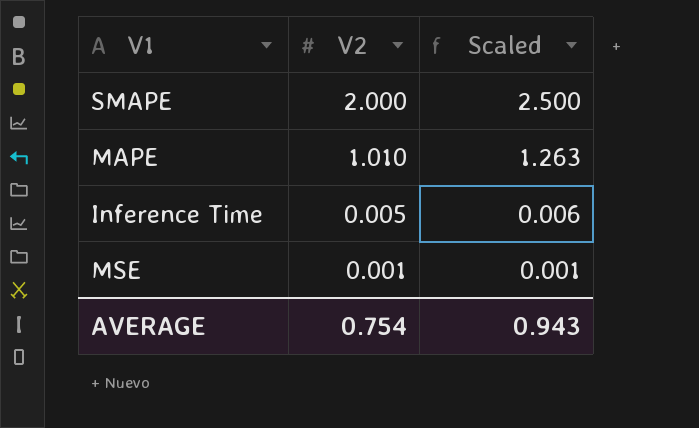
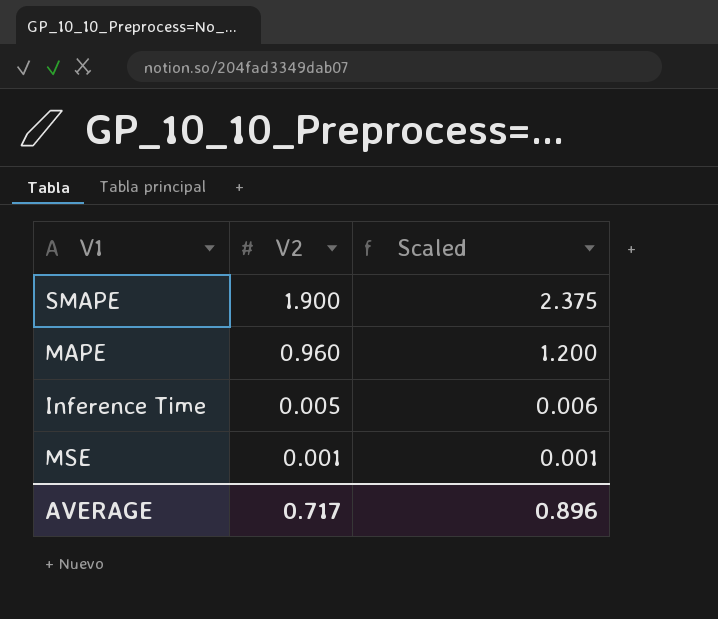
SMAPE | V2: 2.000 -> 1.900
SMAPE | Scaled: 2.500 -> 2.375
MAPE | V2: 1.010 -> 0.960
MAPE | Scaled: 1.263 -> 1.200
AVERAGE | V2: 0.754 -> 0.717
AVERAGE | Scaled: 0.943 -> 0.896

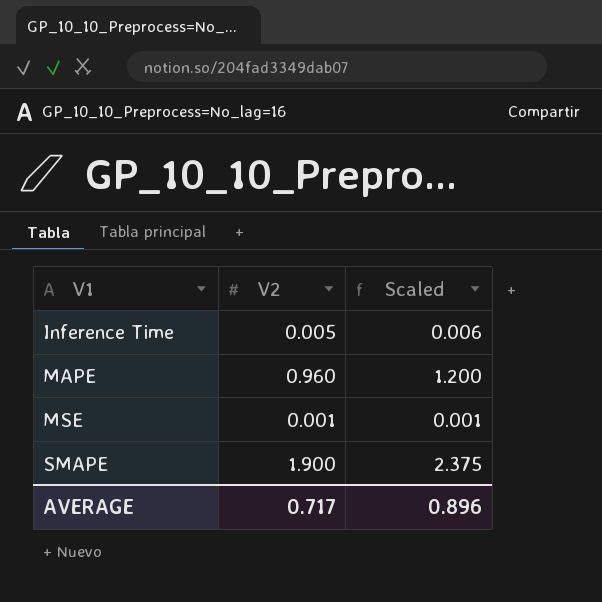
row order: V2 descending -> V1 ascending

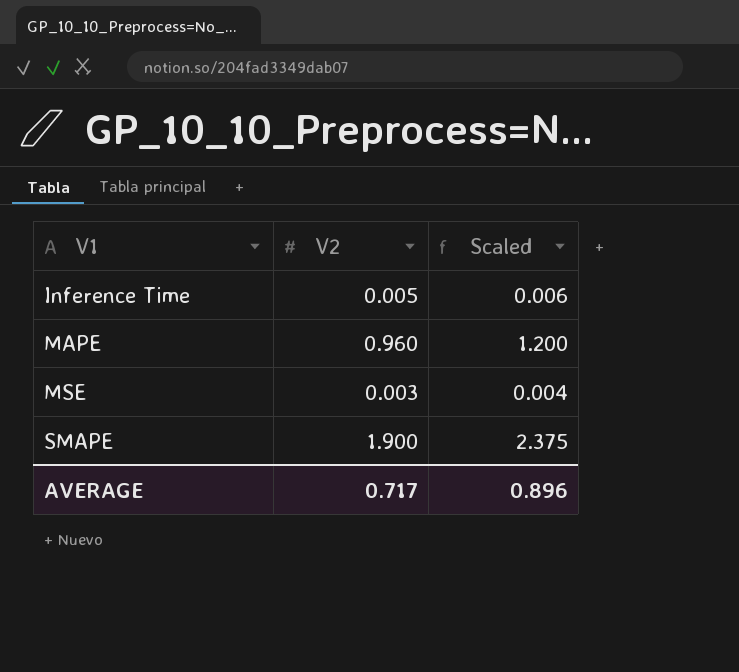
MSE | V2: 0.001 -> 0.003
MSE | Scaled: 0.001 -> 0.004

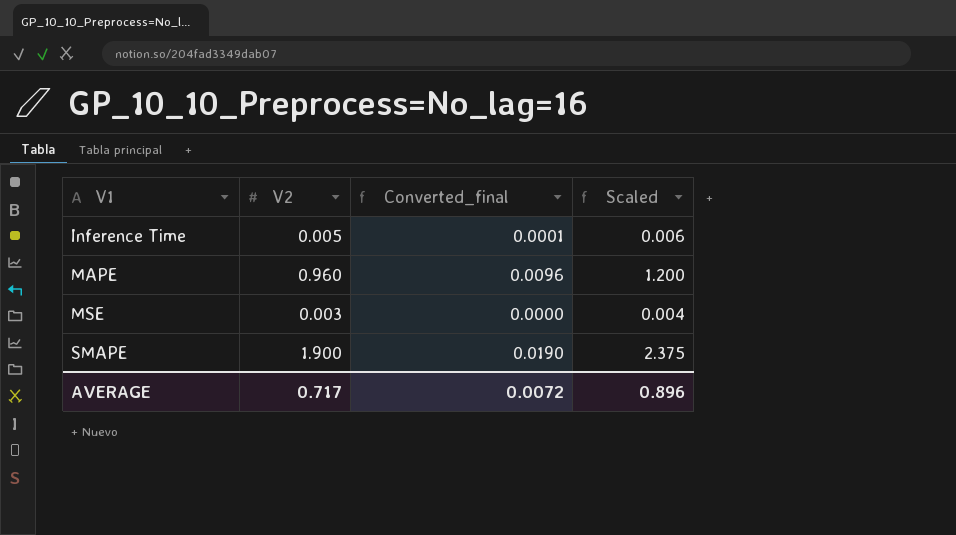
column Converted_final | formula: none -> [V2] * 0.01

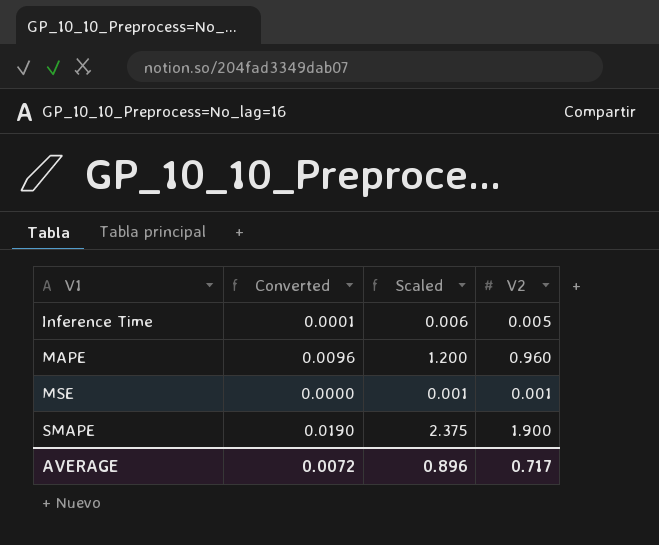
column name: Converted_final -> Converted
column V2 | position: 2 -> 4
MSE | Scaled: 0.004 -> 0.001
MSE | V2: 0.003 -> 0.001

